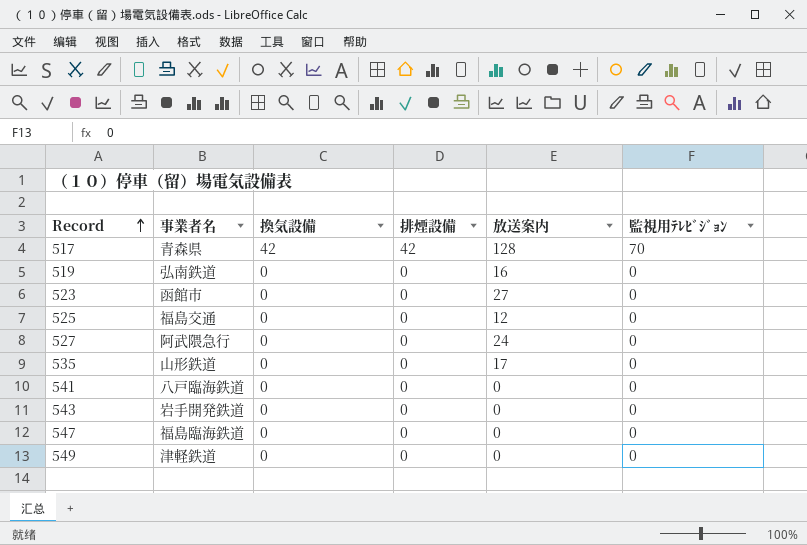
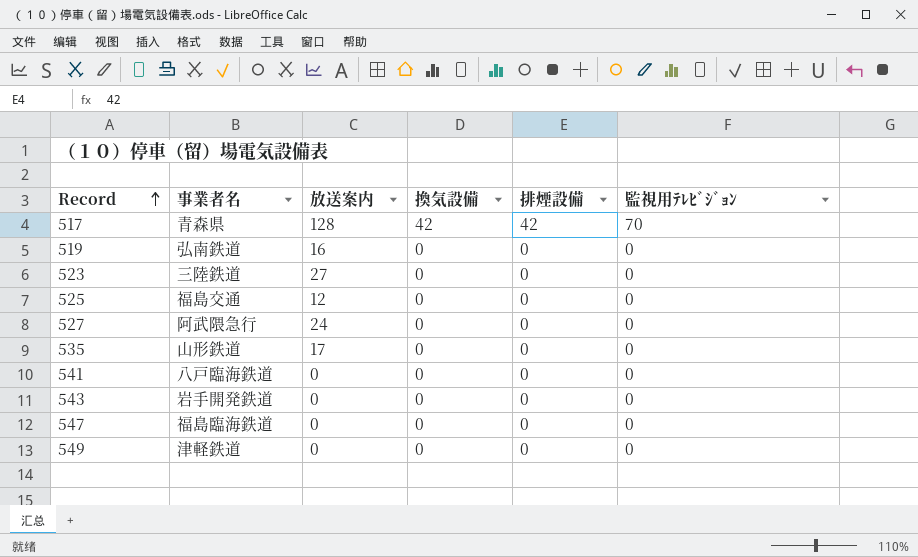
column 放送案内 | position: 5 -> 3
523 | 事業者名: 函館市 -> 三陸鉄道

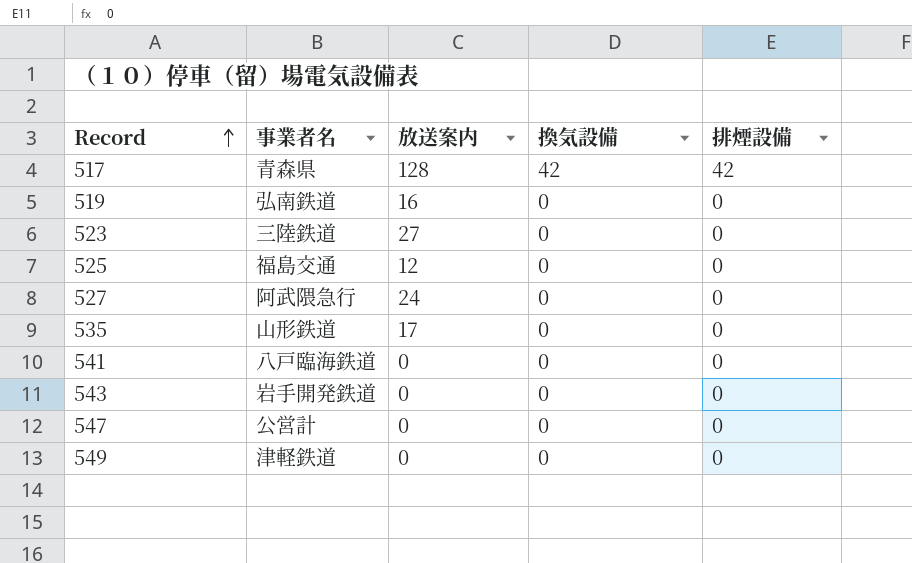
column 監視用ﾃﾚﾋﾞｼﾞｮﾝ | position: 6 -> none
547 | 事業者名: 福島臨海鉄道 -> 公営計

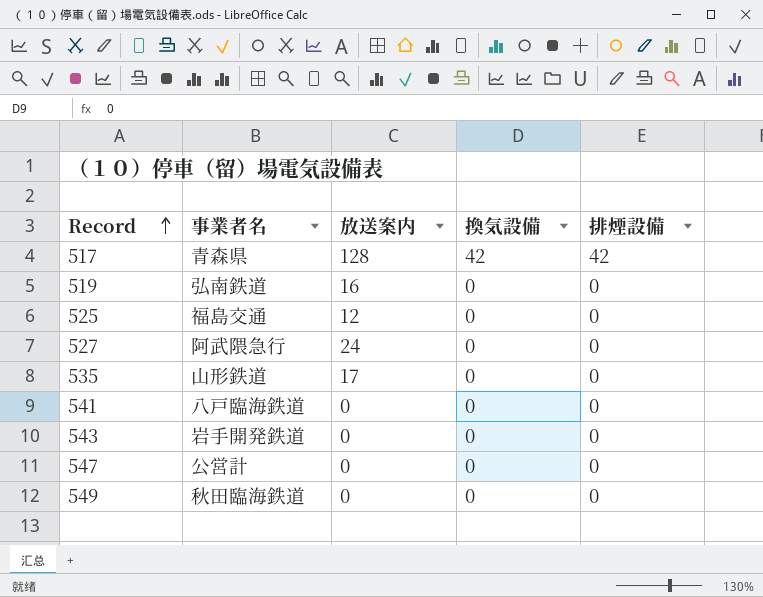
row 523: 三陸鉄道 | 27 | 0 | 0 -> none
549 | 事業者名: 津軽鉄道 -> 秋田臨海鉄道

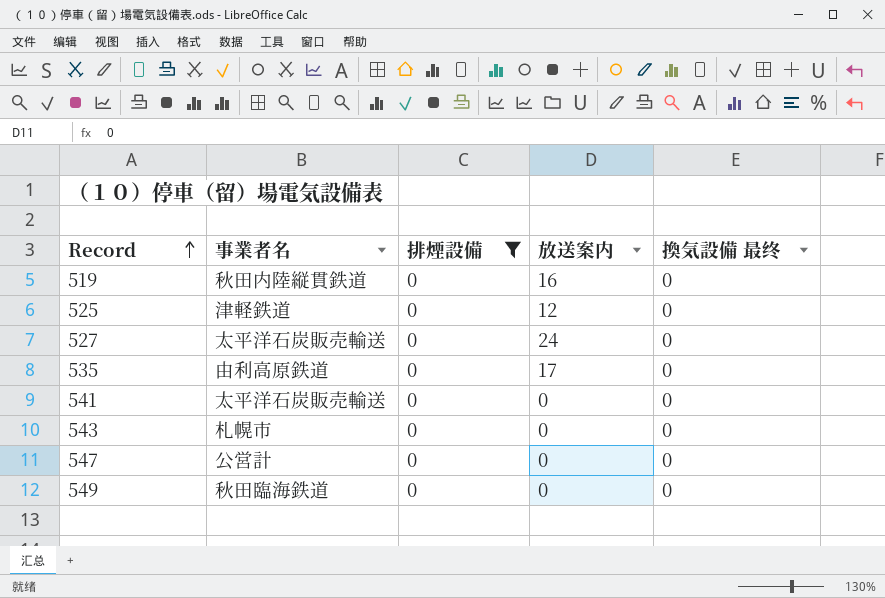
filter: none -> 排煙設備 = 0
column 排煙設備 | position: 5 -> 3
column name: 換気設備 -> 換気設備 最终
519 | 事業者名: 弘南鉄道 -> 秋田内陸縦貫鉄道
525 | 事業者名: 福島交通 -> 津軽鉄道
527 | 事業者名: 阿武隈急行 -> 太平洋石炭販売輸送
535 | 事業者名: 山形鉄道 -> 由利高原鉄道
541 | 事業者名: 八戸臨海鉄道 -> 太平洋石炭販売輸送
543 | 事業者名: 岩手開発鉄道 -> 札幌市

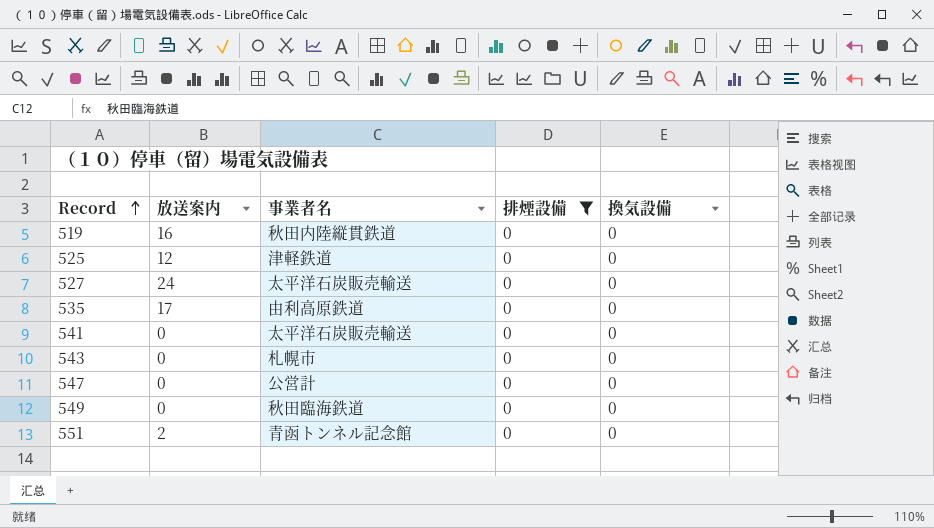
column 放送案内 | position: 4 -> 2
column name: 換気設備 最终 -> 換気設備
row 551: none -> 2 | 青函トンネル記念館 | 0 | 0

